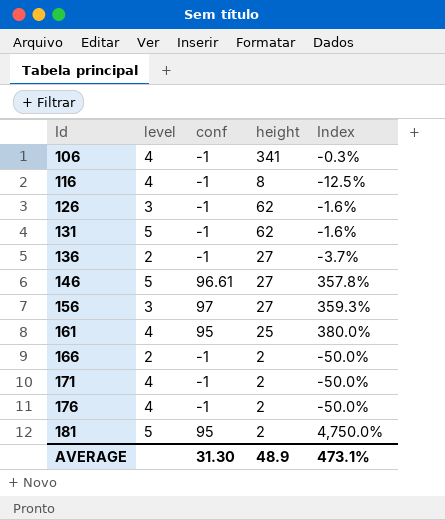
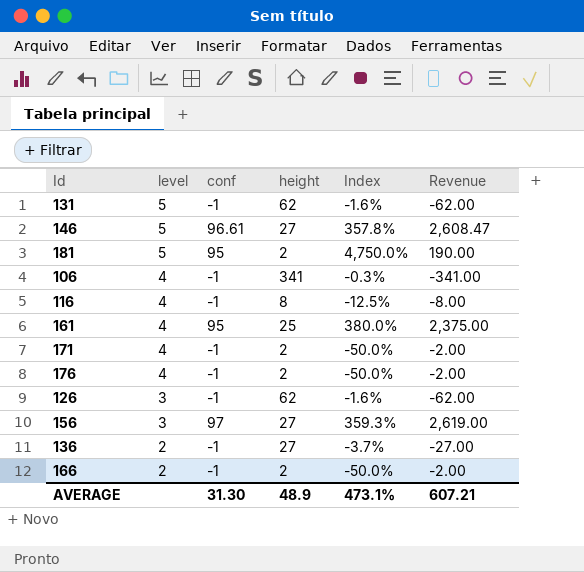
row order: Id ascending -> level descending
column Revenue | formula: none -> [conf] * [height]

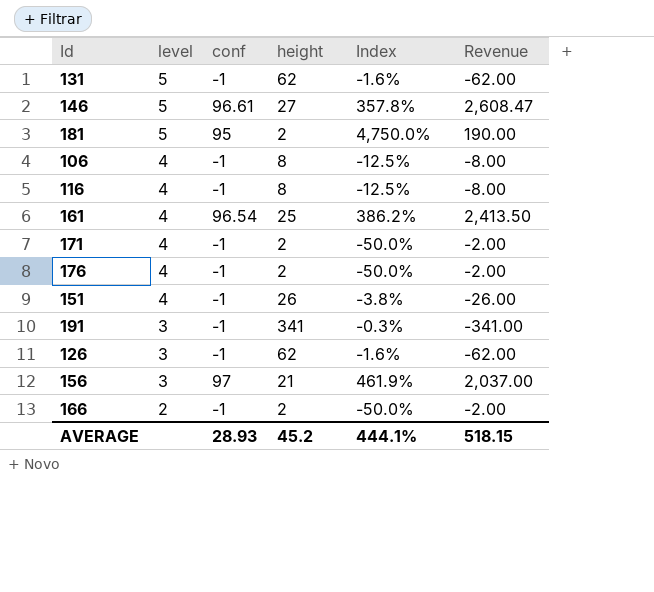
row 136: 2 | -1 | 27 | -3.7% | -27.00 -> none
106 | height: 341 -> 8
106 | Index: -0.3% -> -12.5%
106 | Revenue: -341.00 -> -8.00
161 | conf: 95 -> 96.54
161 | Index: 380.0% -> 386.2%
161 | Revenue: 2,375.00 -> 2,413.50
row 151: none -> 4 | -1 | 26 | -3.8% | -26.00
row 191: none -> 3 | -1 | 341 | -0.3% | -341.00
156 | height: 27 -> 21
156 | Index: 359.3% -> 461.9%
156 | Revenue: 2,619.00 -> 2,037.00
AVERAGE | conf: 31.30 -> 28.93
AVERAGE | height: 48.9 -> 45.2
AVERAGE | Index: 473.1% -> 444.1%
AVERAGE | Revenue: 607.21 -> 518.15

